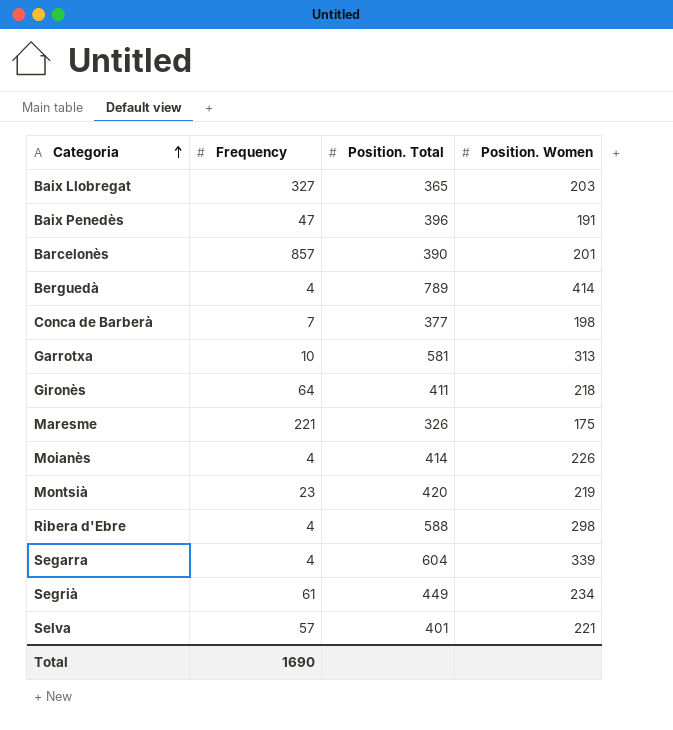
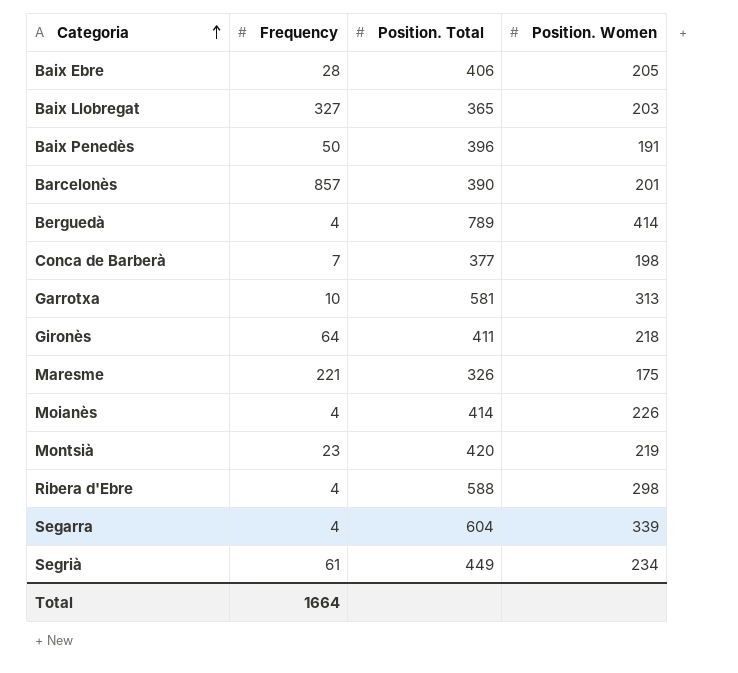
row Selva: 57 | 401 | 221 -> none
row Baix Ebre: none -> 28 | 406 | 205
Baix Penedès | Frequency: 47 -> 50
Total | Frequency: 1690 -> 1664

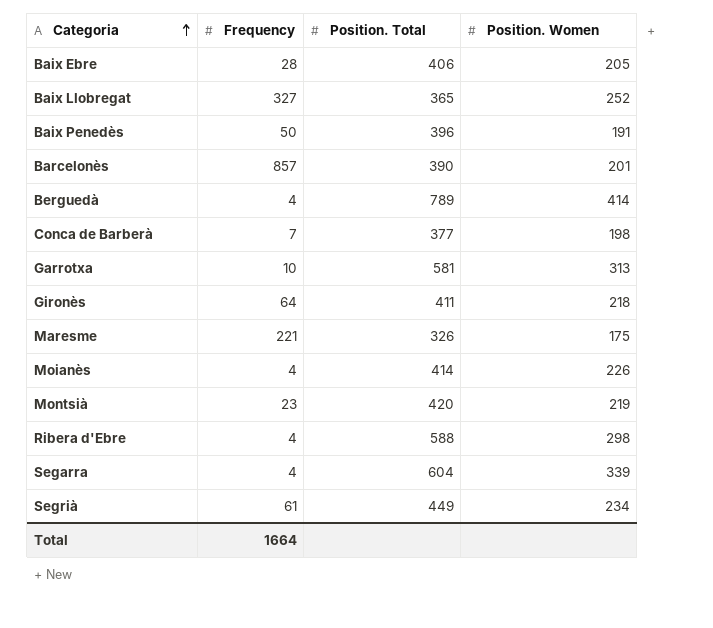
Baix Llobregat | Position. Women: 203 -> 252

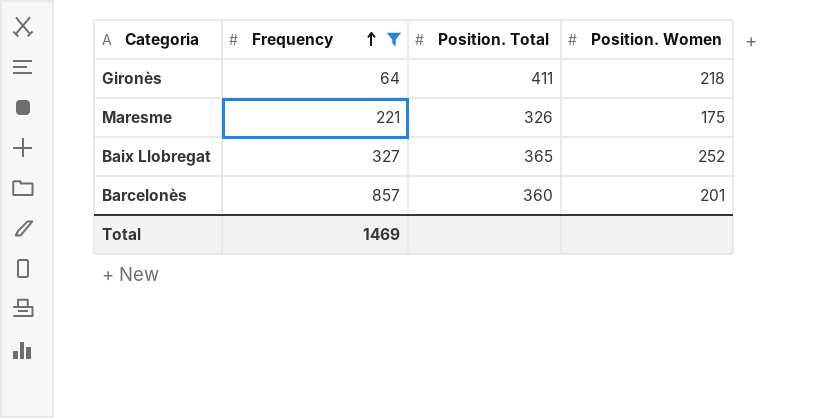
filter: none -> Frequency >= 64
row order: Categoria ascending -> Frequency ascending
Barcelonès | Position. Total: 390 -> 360
Total | Frequency: 1664 -> 1469

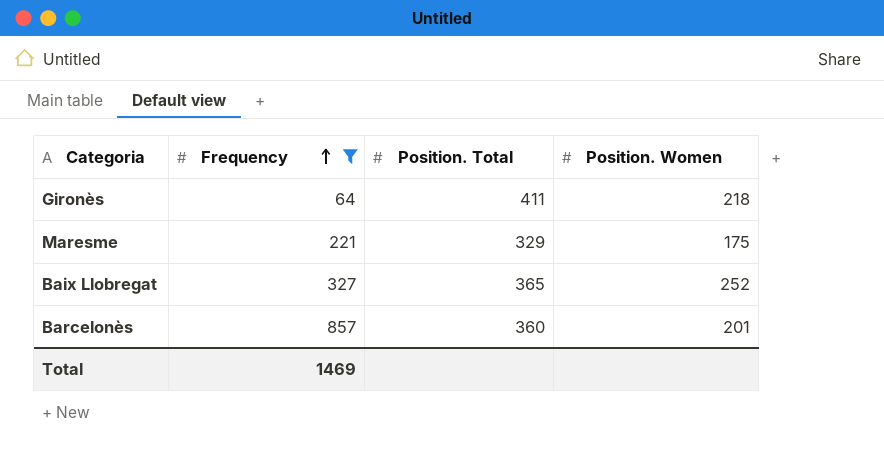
Maresme | Position. Total: 326 -> 329

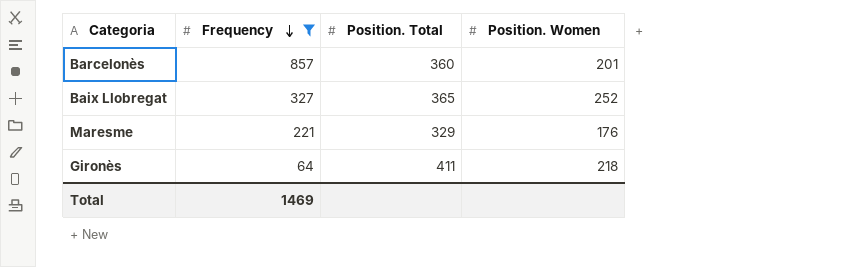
row order: Frequency ascending -> Frequency descending
Maresme | Position. Women: 175 -> 176

